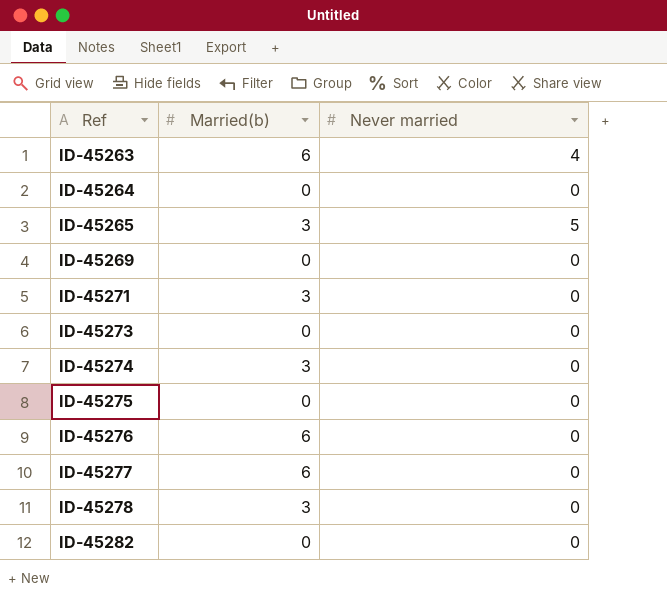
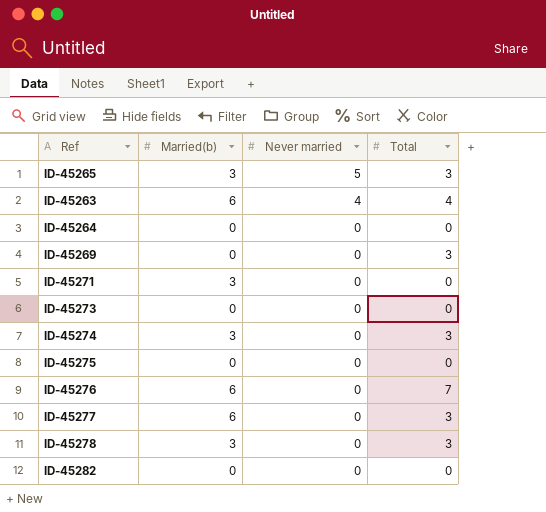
row order: Ref ascending -> Never married descending
column Total | position: none -> 4

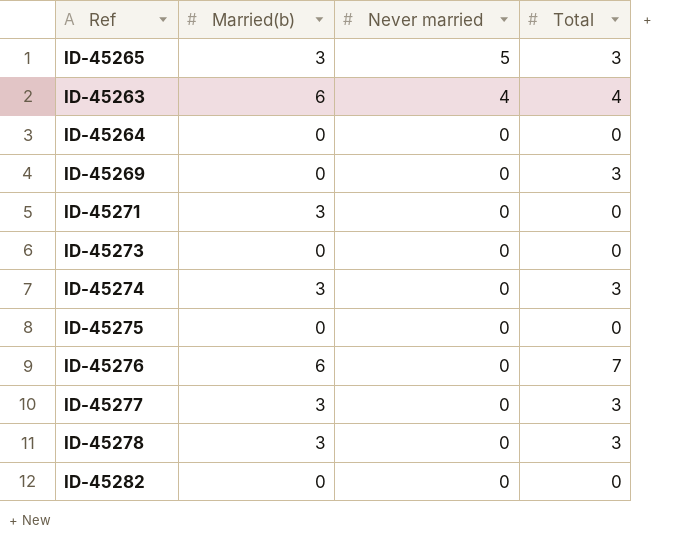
ID-45277 | Married(b): 6 -> 3

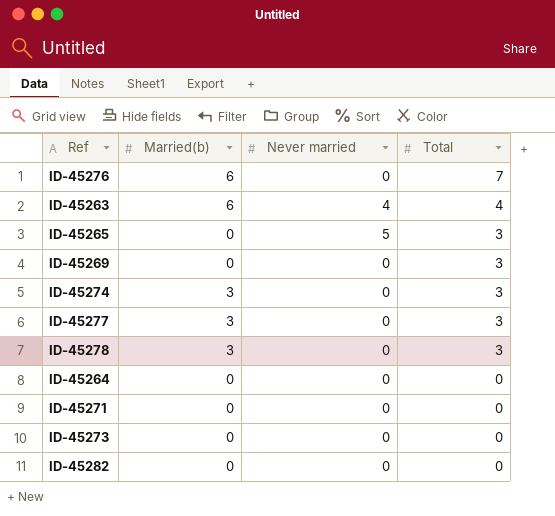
row order: Never married descending -> Total descending
row ID-45275: 0 | 0 | 0 -> none
ID-45265 | Married(b): 3 -> 0
ID-45271 | Married(b): 3 -> 0

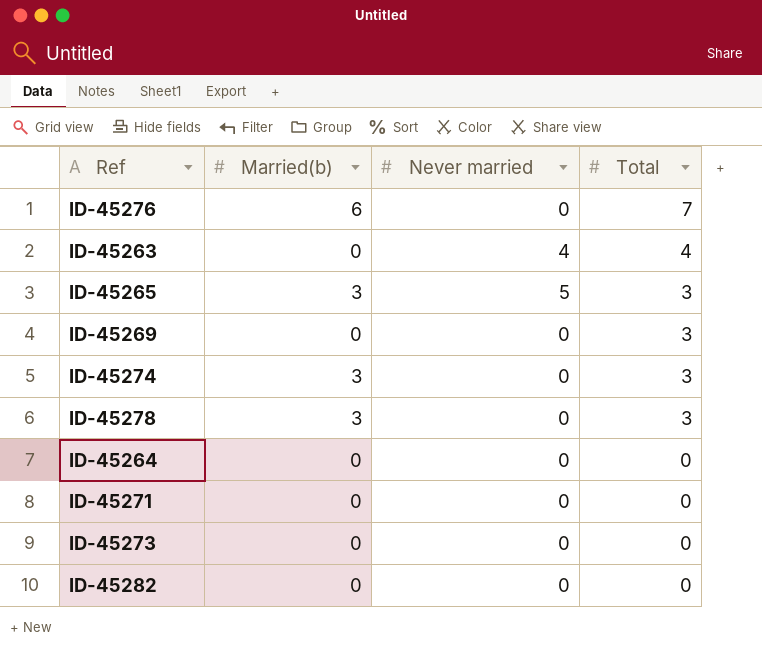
row ID-45277: 3 | 0 | 3 -> none
ID-45263 | Married(b): 6 -> 0
ID-45265 | Married(b): 0 -> 3

